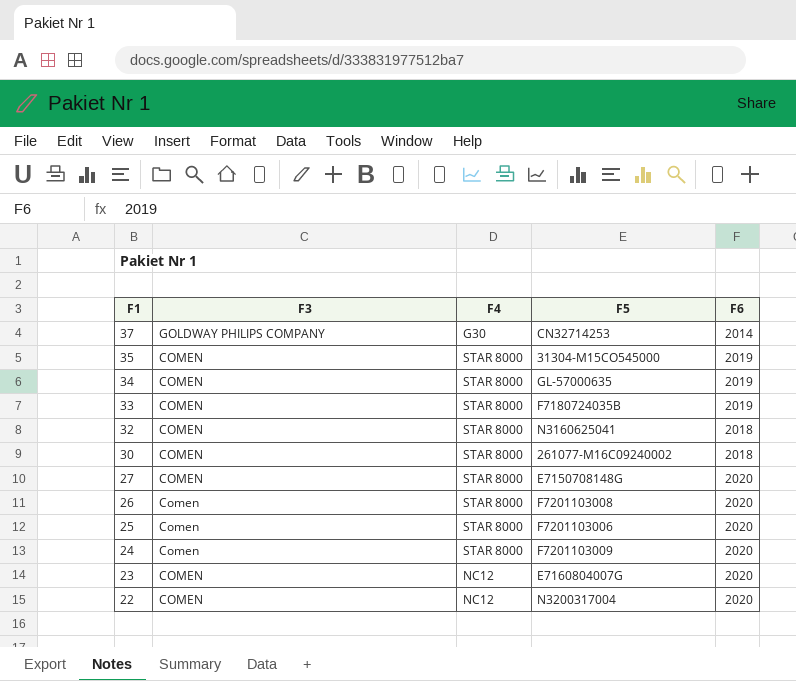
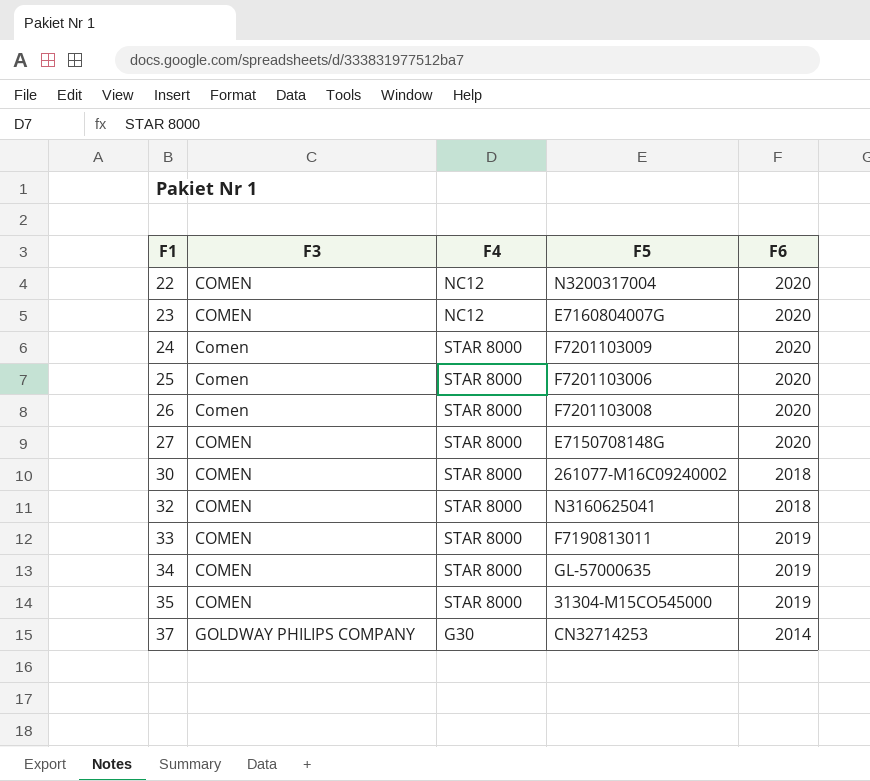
row order: F1 descending -> F1 ascending
33 | F5: F7180724035B -> F7190813011

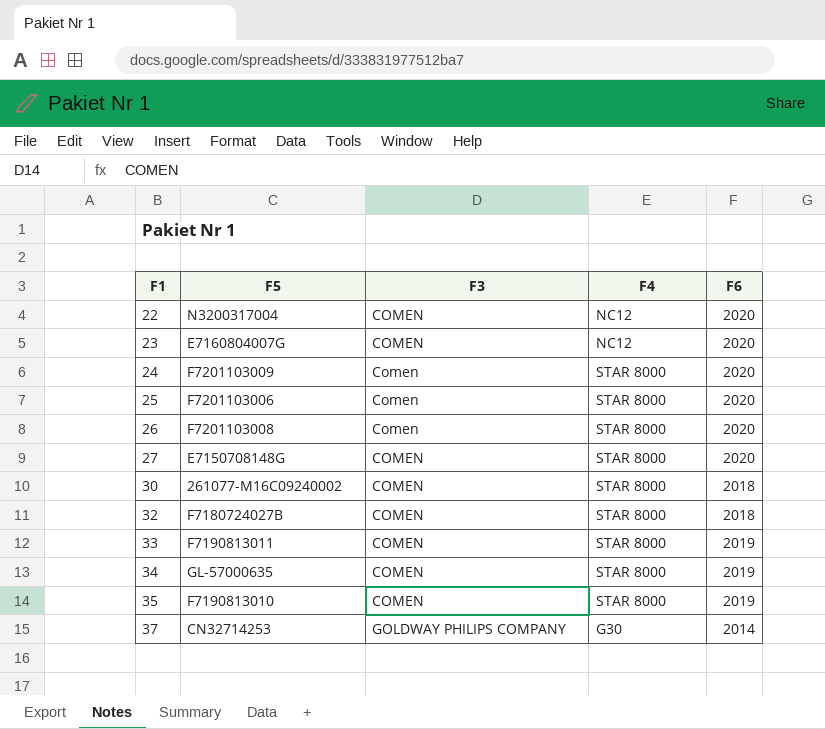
column F5 | position: 4 -> 2
32 | F5: N3160625041 -> F7180724027B
35 | F5: 31304-M15CO545000 -> F7190813010

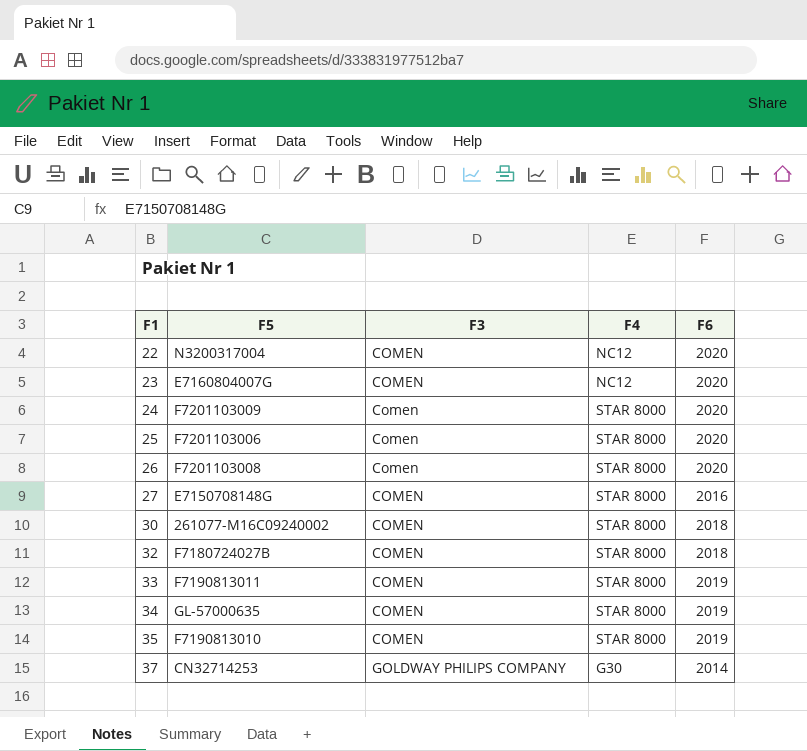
27 | F6: 2020 -> 2016

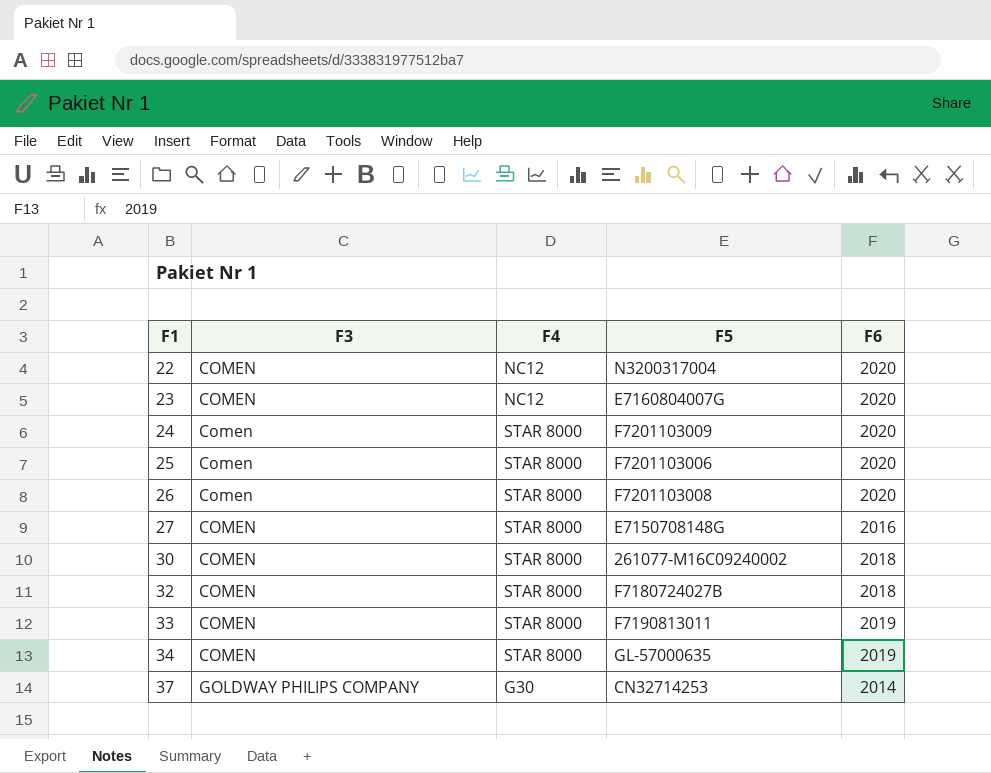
column F5 | position: 2 -> 4
row 35: F7190813010 | COMEN | STAR 8000 | 2019 -> none

